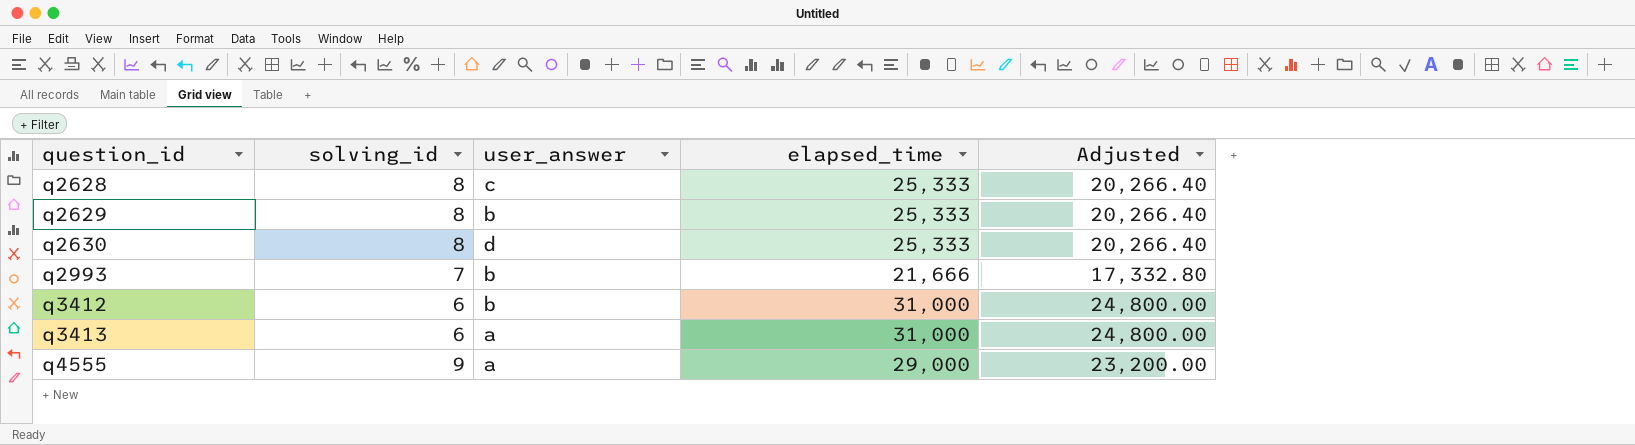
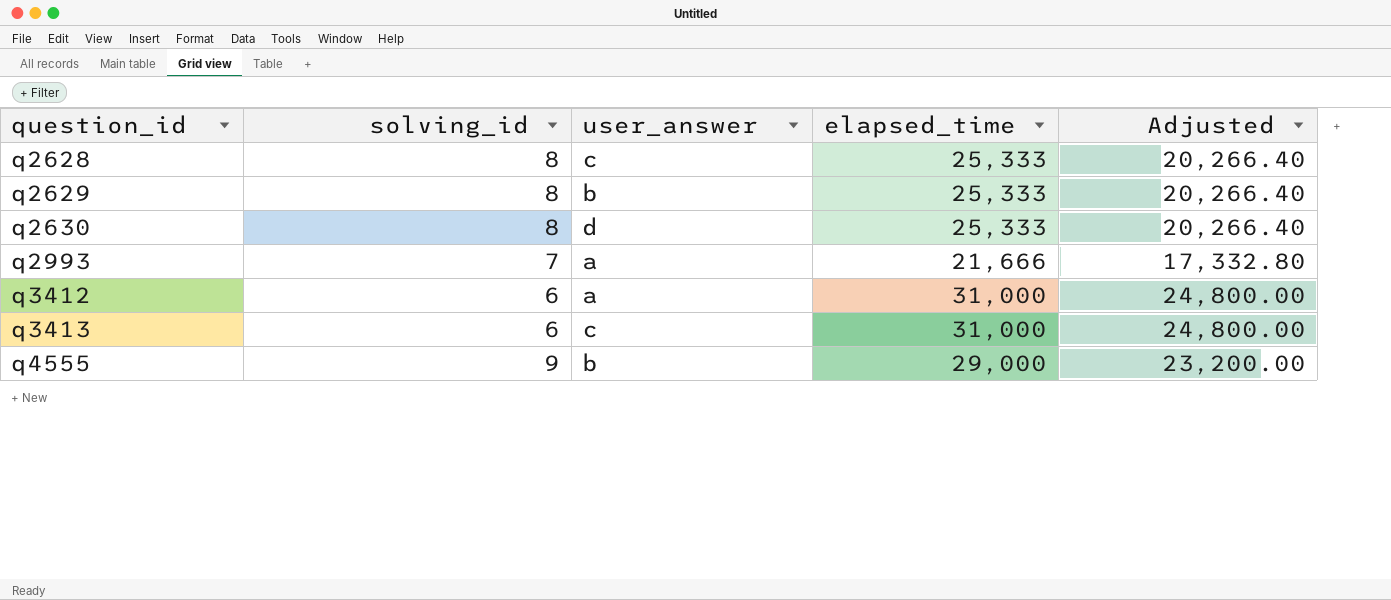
q2993 | user_answer: b -> a
q3412 | user_answer: b -> a
q3413 | user_answer: a -> c
q4555 | user_answer: a -> b

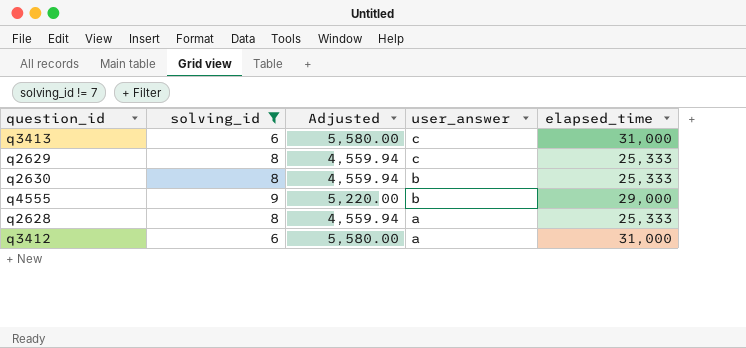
filter: none -> solving_id != 7
row order: question_id ascending -> user_answer descending
column Adjusted | formula: [elapsed_time] * 0.8 -> [elapsed_time] * 0.18
column Adjusted | position: 5 -> 3
q2629 | user_answer: b -> c
q2630 | user_answer: d -> b
q2628 | user_answer: c -> a

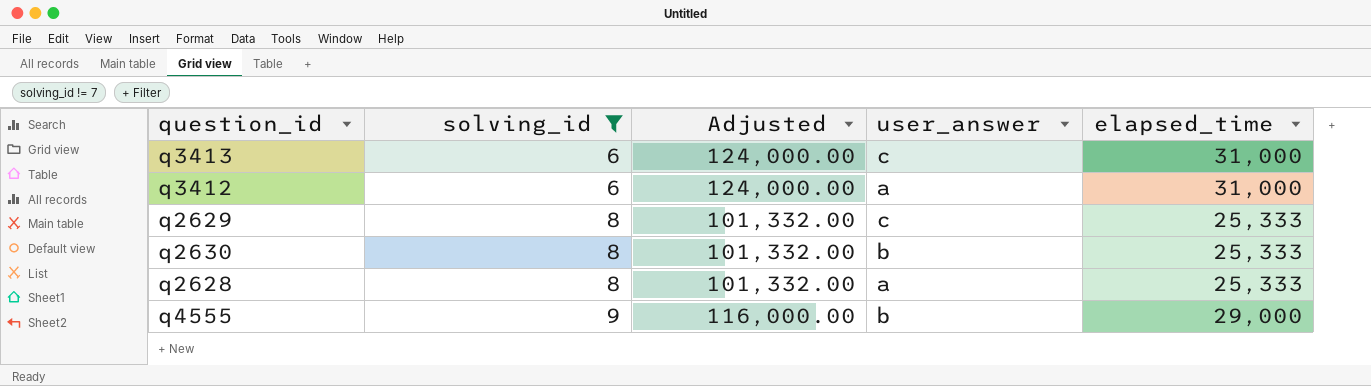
row order: user_answer descending -> solving_id ascending
column Adjusted | formula: [elapsed_time] * 0.18 -> [elapsed_time] * 4

